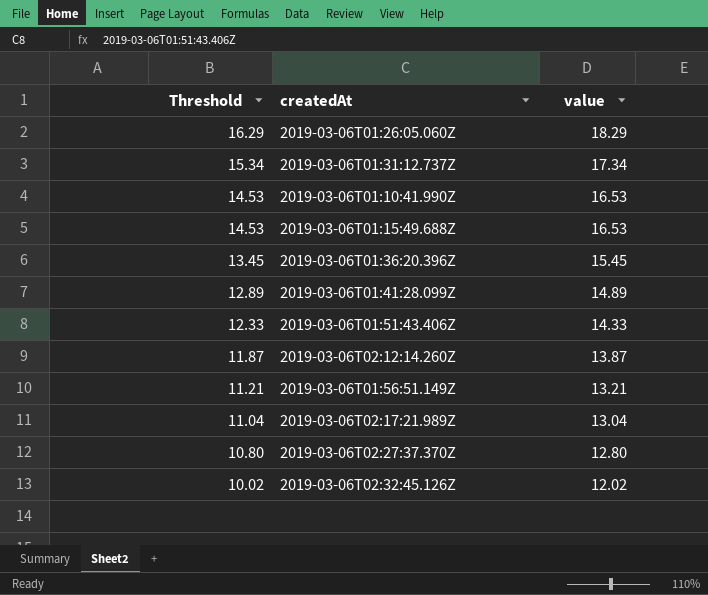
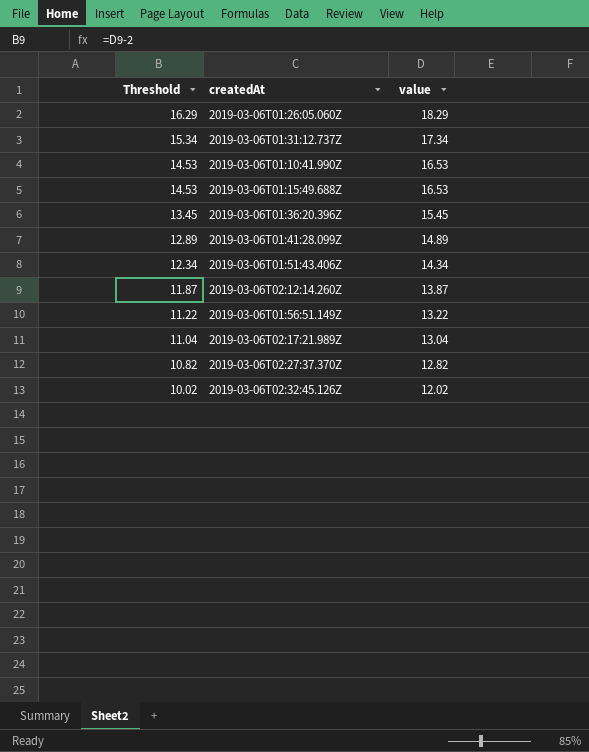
2019-03-06T01:51:43.406Z | Threshold: 12.33 -> 12.34
2019-03-06T01:51:43.406Z | value: 14.33 -> 14.34
2019-03-06T01:56:51.149Z | Threshold: 11.21 -> 11.22
2019-03-06T01:56:51.149Z | value: 13.21 -> 13.22
2019-03-06T02:27:37.370Z | Threshold: 10.80 -> 10.82
2019-03-06T02:27:37.370Z | value: 12.80 -> 12.82

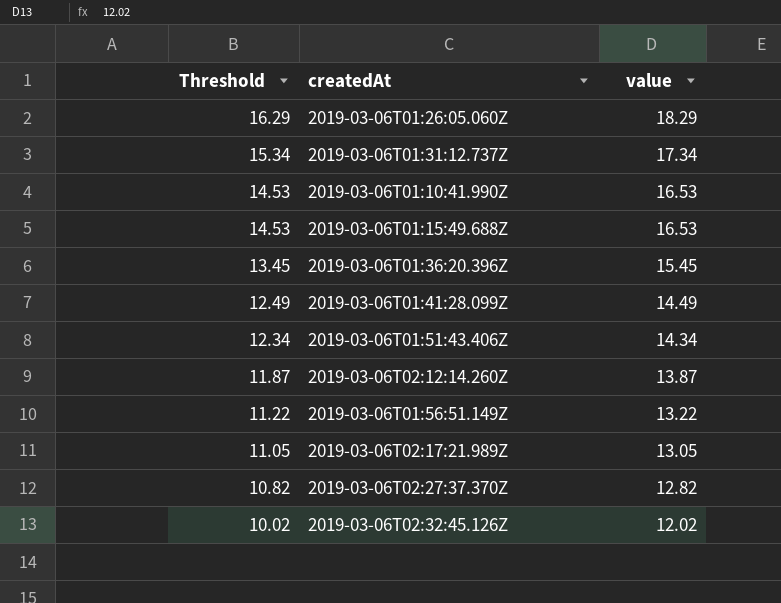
2019-03-06T01:41:28.099Z | Threshold: 12.89 -> 12.49
2019-03-06T01:41:28.099Z | value: 14.89 -> 14.49
2019-03-06T02:17:21.989Z | Threshold: 11.04 -> 11.05
2019-03-06T02:17:21.989Z | value: 13.04 -> 13.05

